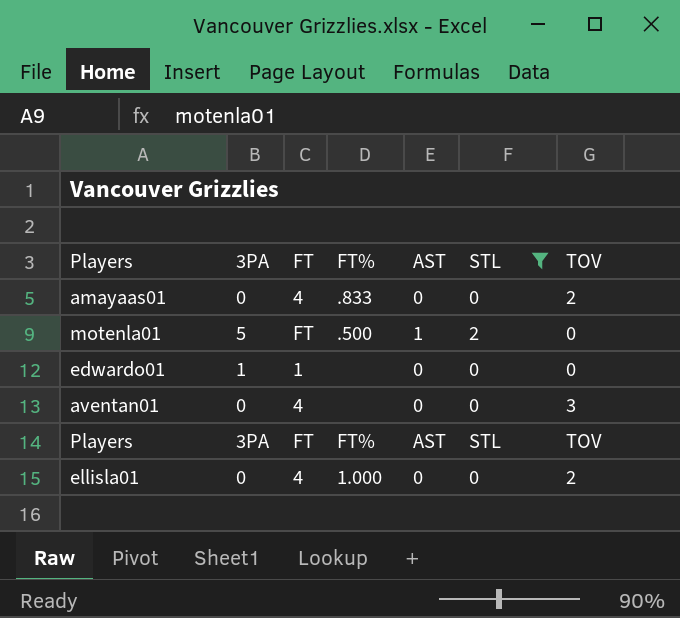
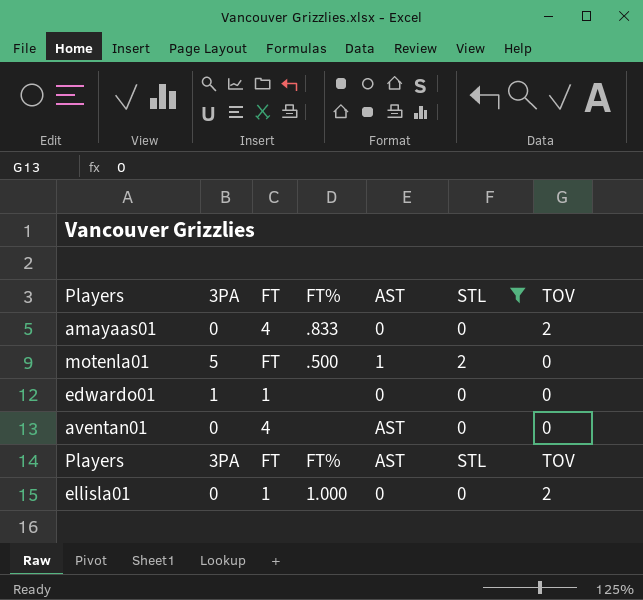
aventan01 | AST: 0 -> AST
aventan01 | TOV: 3 -> 0
ellisla01 | FT: 4 -> 1

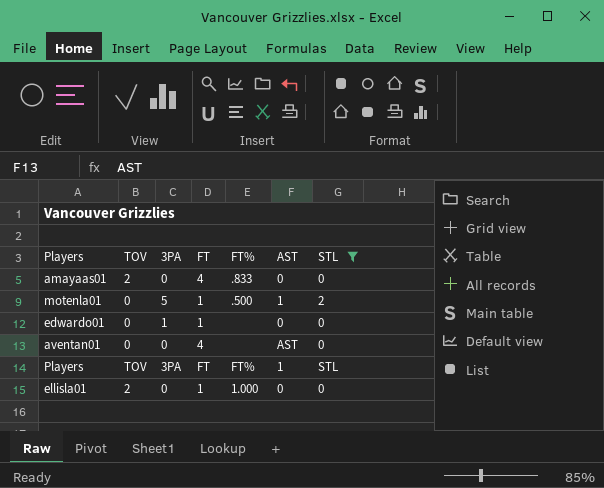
column TOV | position: 7 -> 2
motenla01 | FT: FT -> 1
Players | AST: AST -> 1

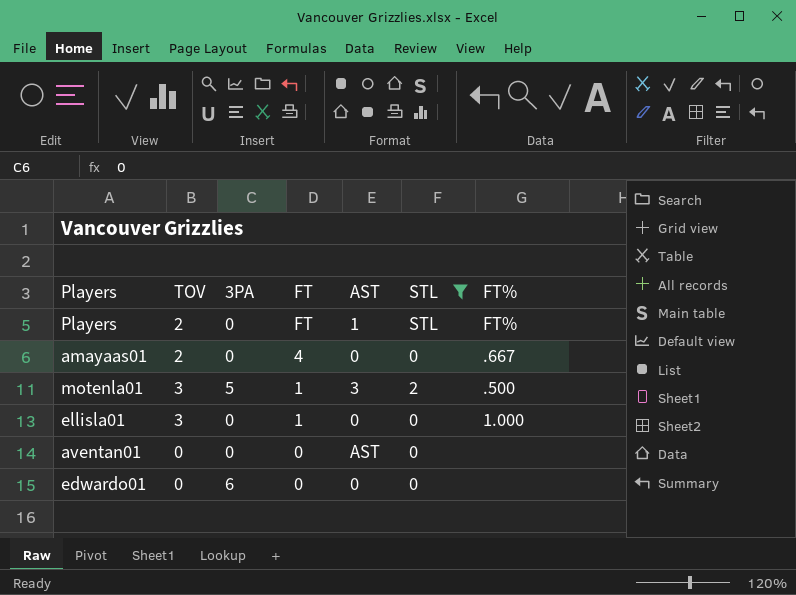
row order: none -> FT descending
column FT% | position: 5 -> 7
Players | TOV: TOV -> 2
Players | 3PA: 3PA -> 0
amayaas01 | FT%: .833 -> .667
motenla01 | TOV: 0 -> 3
motenla01 | AST: 1 -> 3
ellisla01 | TOV: 2 -> 3
aventan01 | FT: 4 -> 0
edwardo01 | 3PA: 1 -> 6
edwardo01 | FT: 1 -> 0

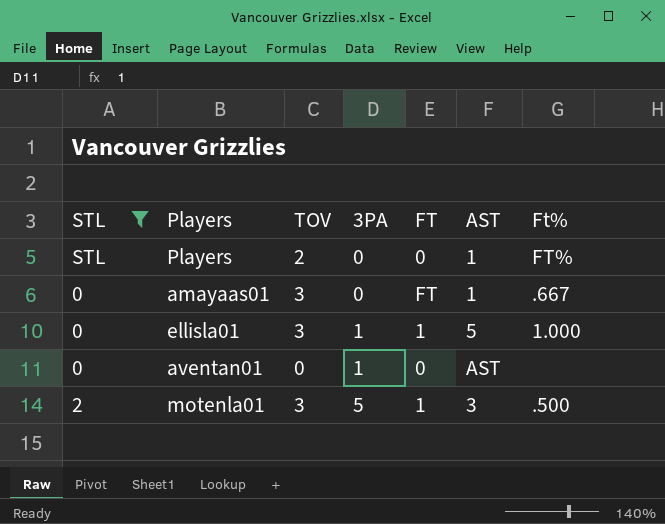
row order: FT descending -> 3PA ascending
column STL | position: 6 -> 1
column name: FT% -> Ft%
row edwardo01: 0 | 6 | 0 | 0 | 0 | none -> none
Players | FT: FT -> 0
amayaas01 | TOV: 2 -> 3
amayaas01 | FT: 4 -> FT
amayaas01 | AST: 0 -> 1
ellisla01 | 3PA: 0 -> 1
ellisla01 | AST: 0 -> 5
aventan01 | 3PA: 0 -> 1

